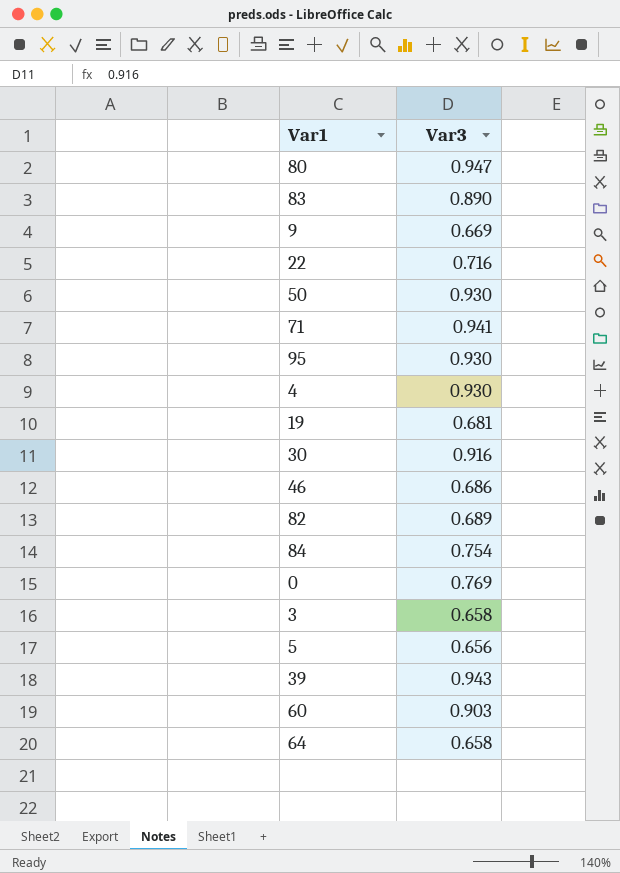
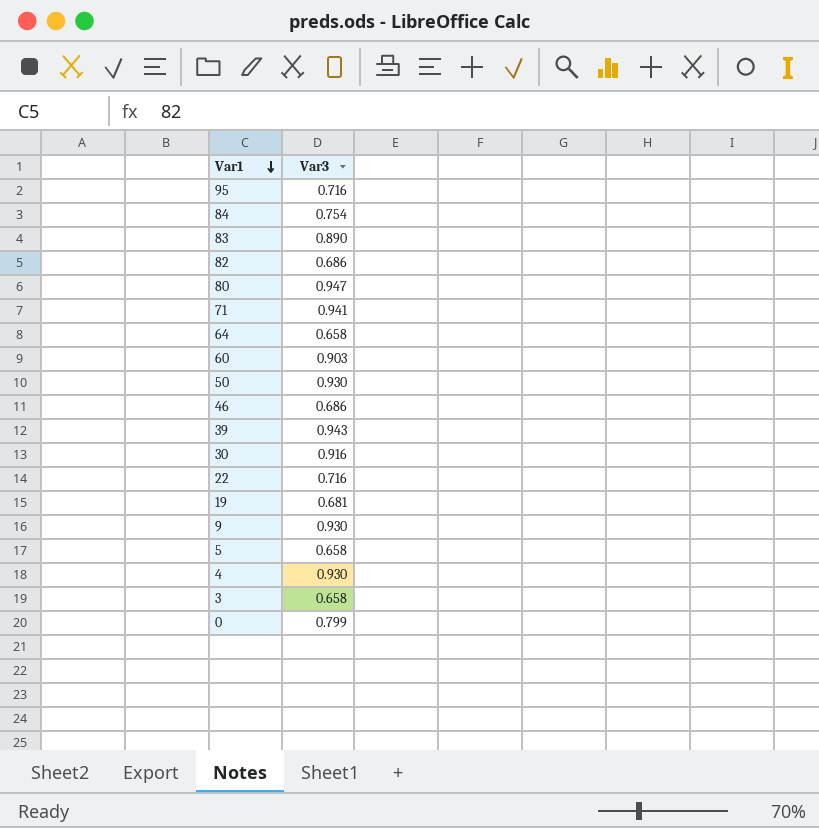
row order: none -> Var1 descending
95 | Var3: 0.930 -> 0.716
82 | Var3: 0.689 -> 0.686
9 | Var3: 0.669 -> 0.930
5 | Var3: 0.656 -> 0.658
0 | Var3: 0.769 -> 0.799

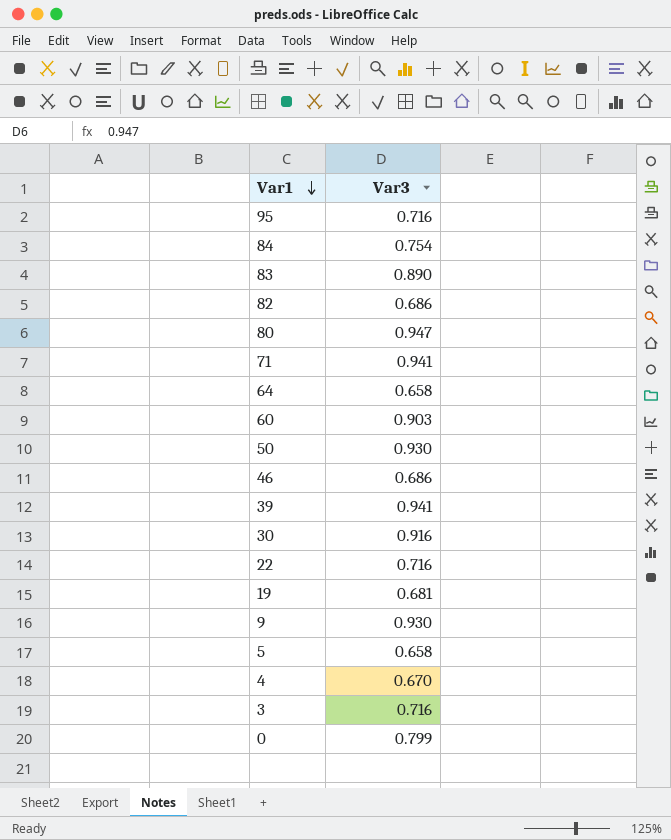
39 | Var3: 0.943 -> 0.941
4 | Var3: 0.930 -> 0.670
3 | Var3: 0.658 -> 0.716

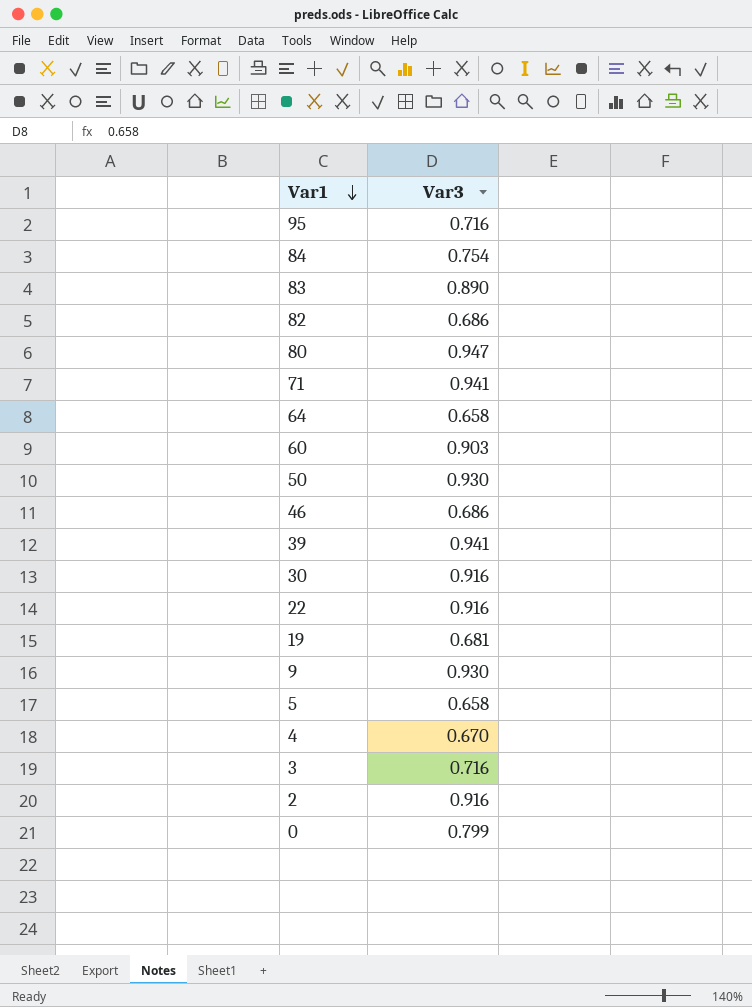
22 | Var3: 0.716 -> 0.916
row 2: none -> 0.916

